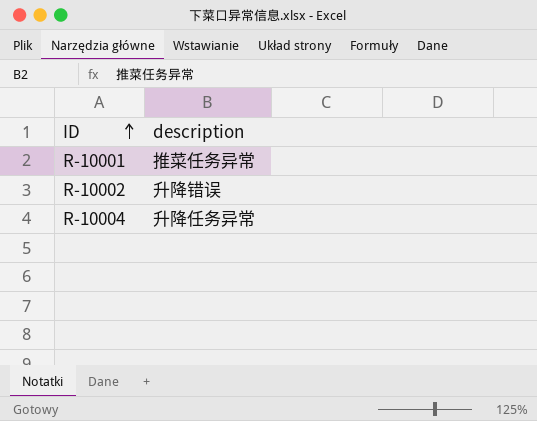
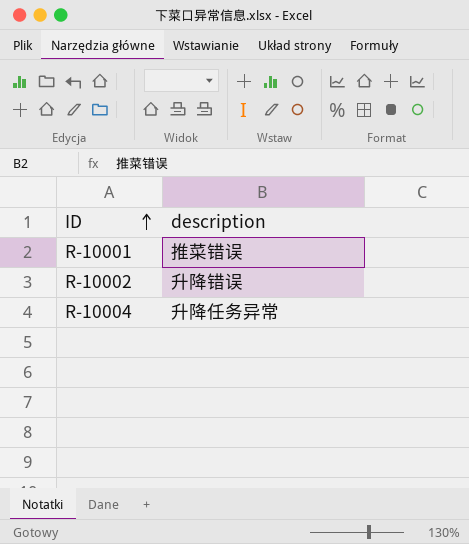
R-10001 | description: 推菜任务异常 -> 推菜错误

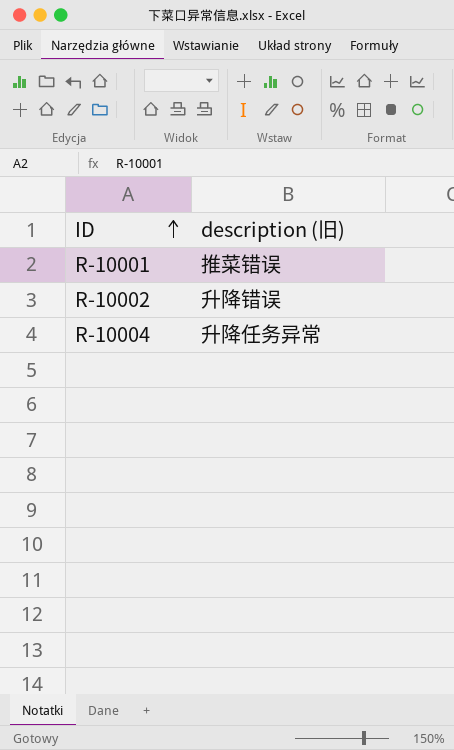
column name: description -> description (旧)

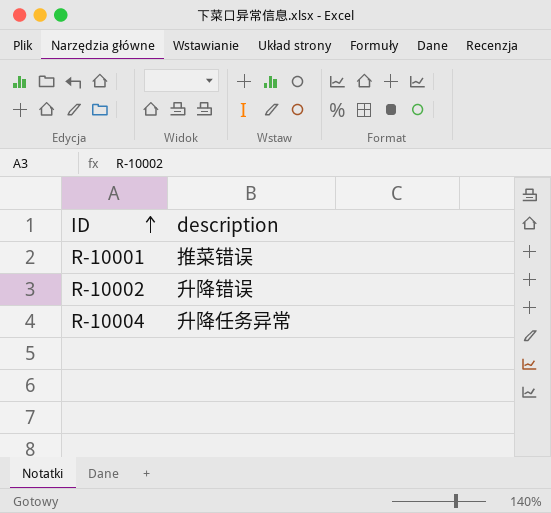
column name: description (旧) -> description

